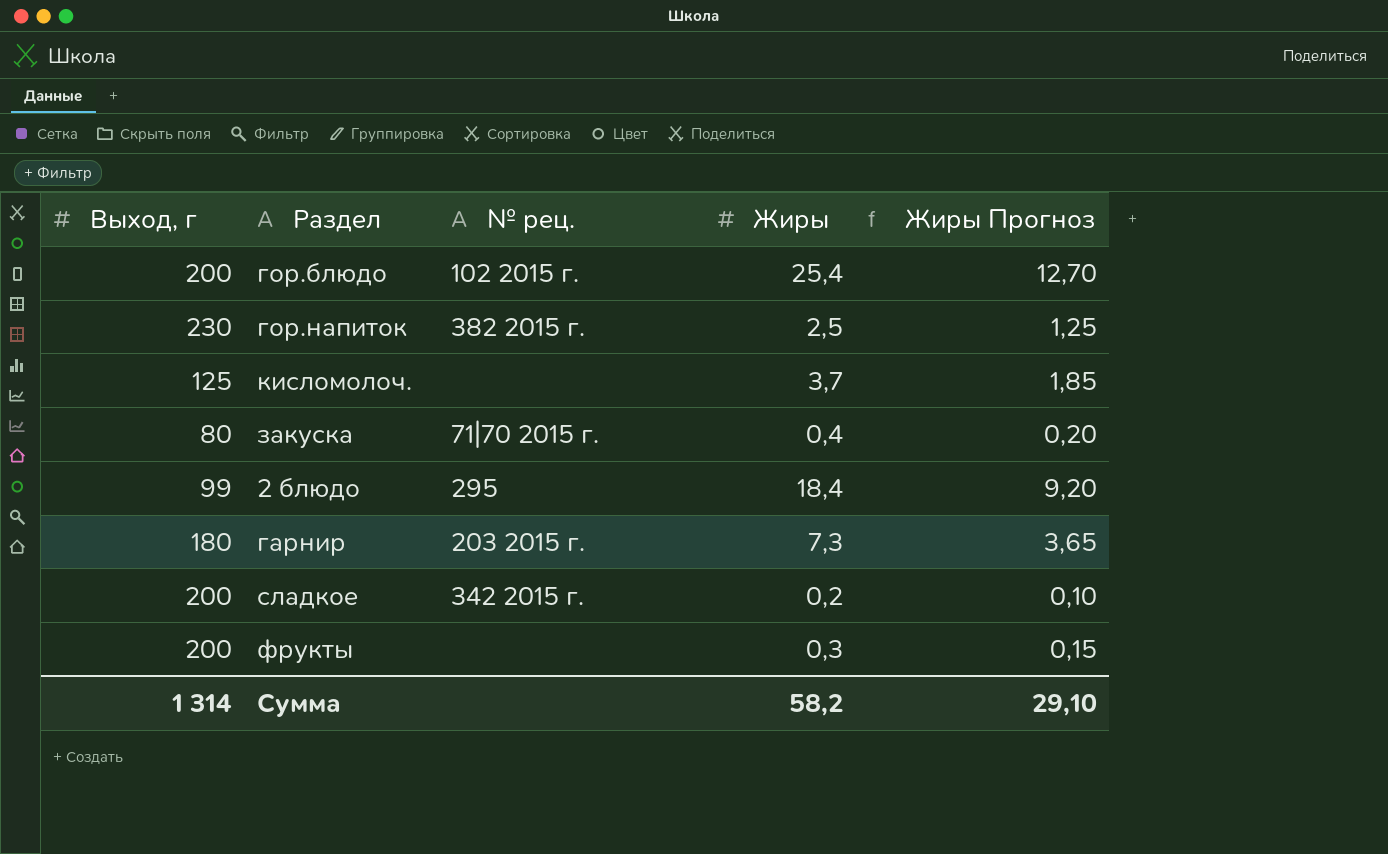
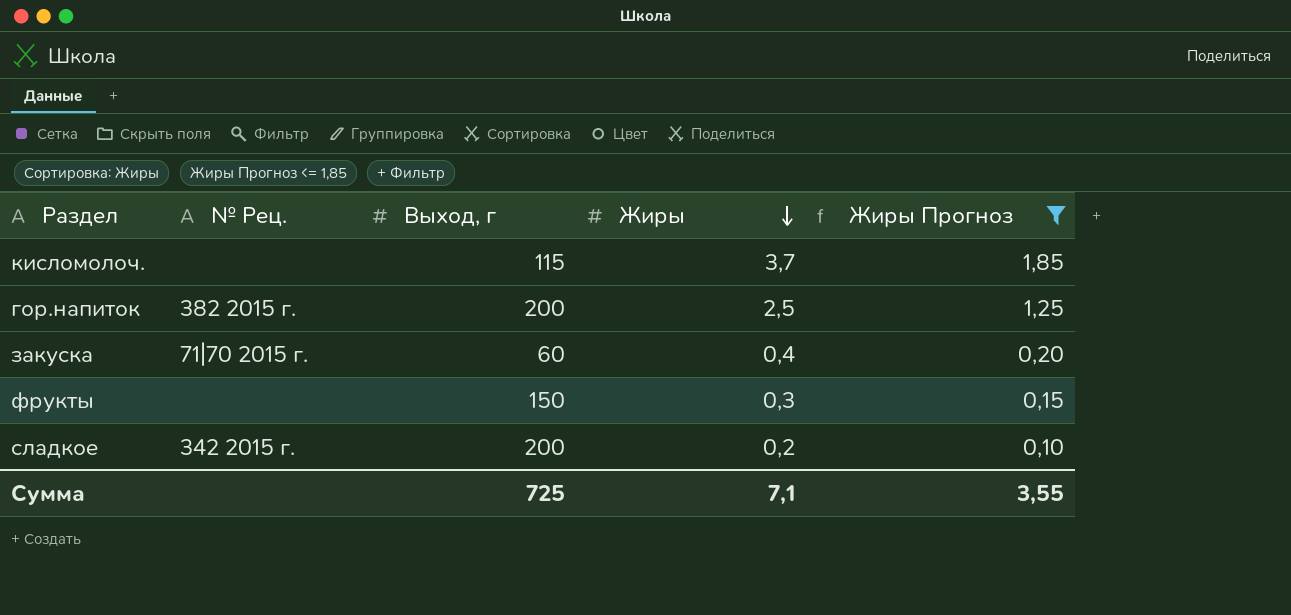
filter: none -> Жиры Прогноз <= 1,85
row order: none -> Жиры descending
column name: № рец. -> № Рец.
column Выход, г | position: 1 -> 3
кисломолоч. | Выход, г: 125 -> 115
гор.напиток | Выход, г: 230 -> 200
закуска | Выход, г: 80 -> 60
фрукты | Выход, г: 200 -> 150
Сумма | Выход, г: 1 314 -> 725
Сумма | Жиры: 58,2 -> 7,1
Сумма | Жиры Прогноз: 29,10 -> 3,55

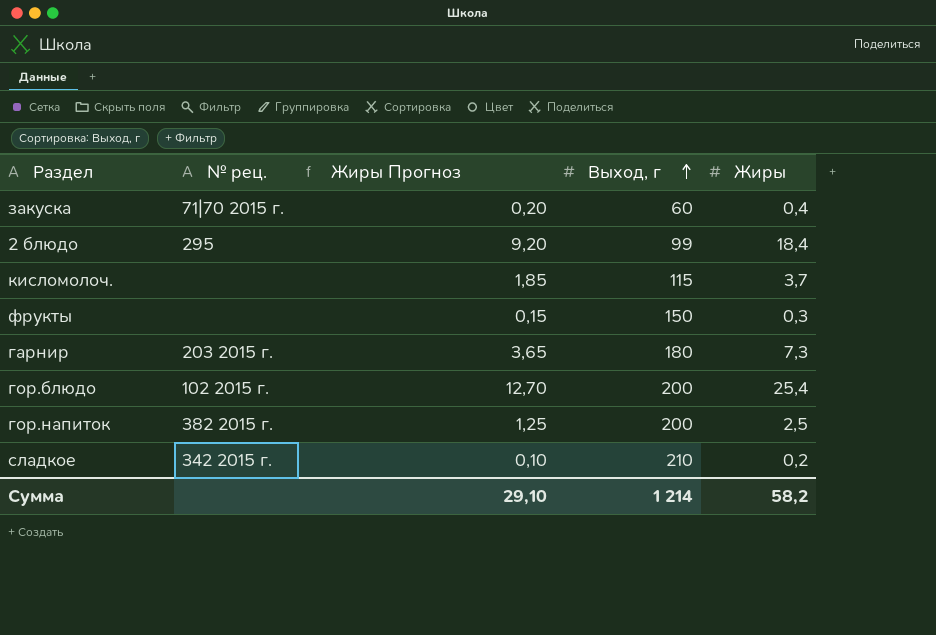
filter: Жиры Прогноз <= 1,85 -> none
row order: Жиры descending -> Выход, г ascending
column name: № Рец. -> № рец.
column Жиры Прогноз | position: 5 -> 3
сладкое | Выход, г: 200 -> 210
Сумма | Жиры Прогноз: 3,55 -> 29,10
Сумма | Выход, г: 725 -> 1 214
Сумма | Жиры: 7,1 -> 58,2

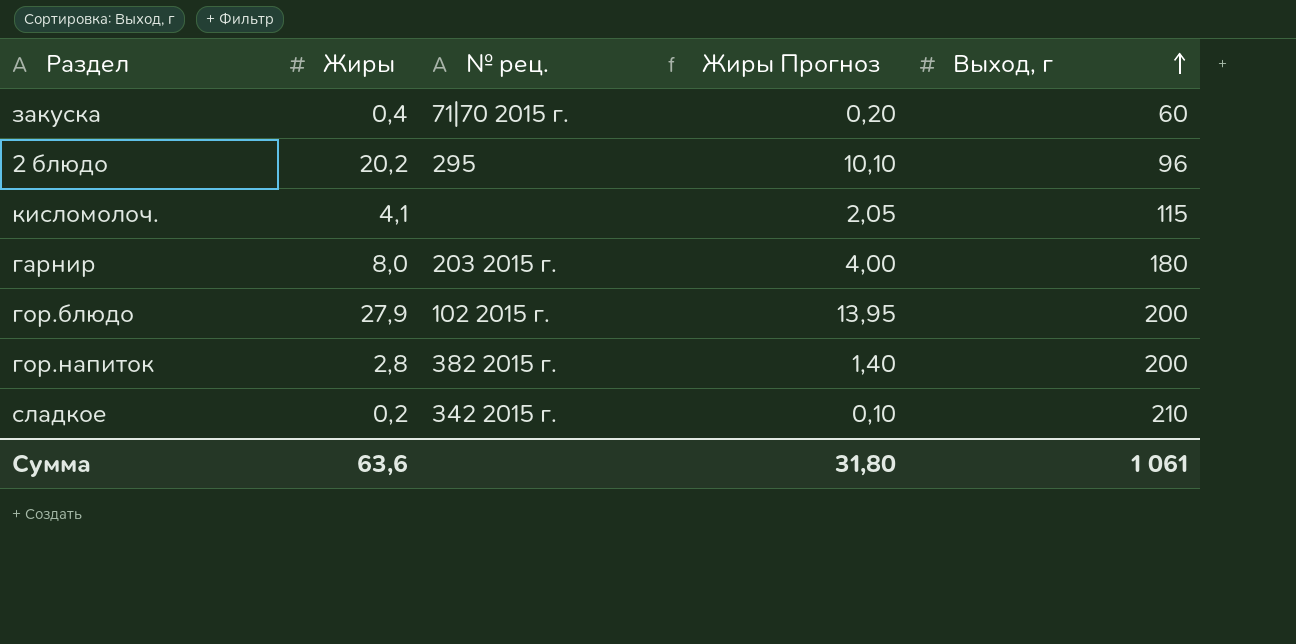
column Жиры | position: 5 -> 2
row фрукты: none | 0,15 | 150 | 0,3 -> none
2 блюдо | Жиры: 18,4 -> 20,2
2 блюдо | Жиры Прогноз: 9,20 -> 10,10
2 блюдо | Выход, г: 99 -> 96
кисломолоч. | Жиры: 3,7 -> 4,1
кисломолоч. | Жиры Прогноз: 1,85 -> 2,05
гарнир | Жиры: 7,3 -> 8,0
гарнир | Жиры Прогноз: 3,65 -> 4,00
гор.блюдо | Жиры: 25,4 -> 27,9
гор.блюдо | Жиры Прогноз: 12,70 -> 13,95
гор.напиток | Жиры: 2,5 -> 2,8
гор.напиток | Жиры Прогноз: 1,25 -> 1,40
Сумма | Жиры: 58,2 -> 63,6
Сумма | Жиры Прогноз: 29,10 -> 31,80
Сумма | Выход, г: 1 214 -> 1 061

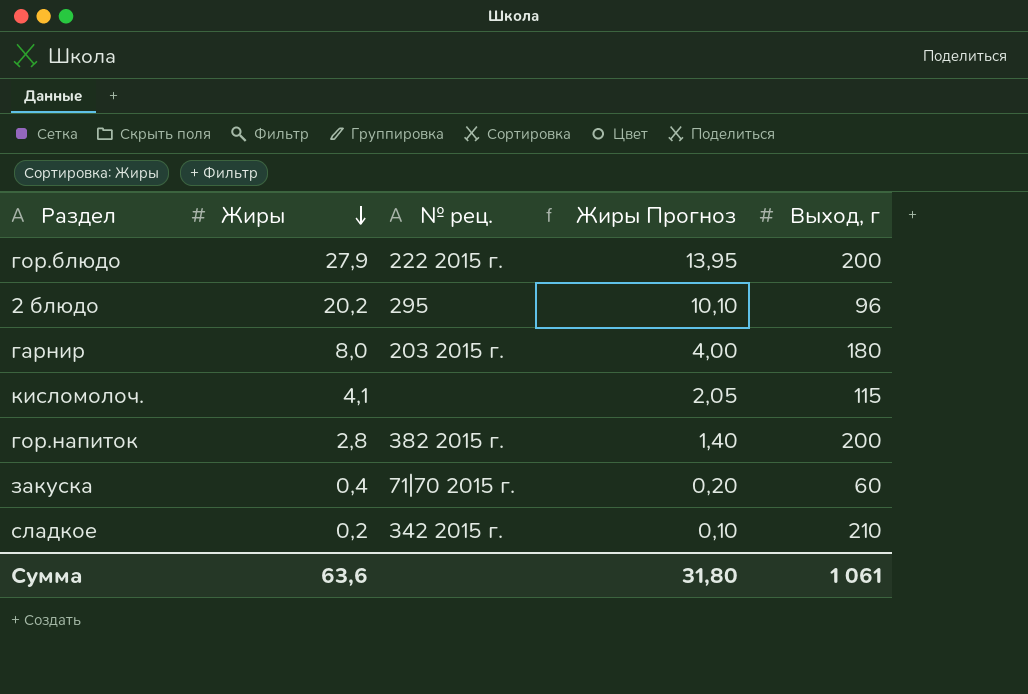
row order: Выход, г ascending -> Жиры descending
гор.блюдо | № рец.: 102 2015 г. -> 222 2015 г.

